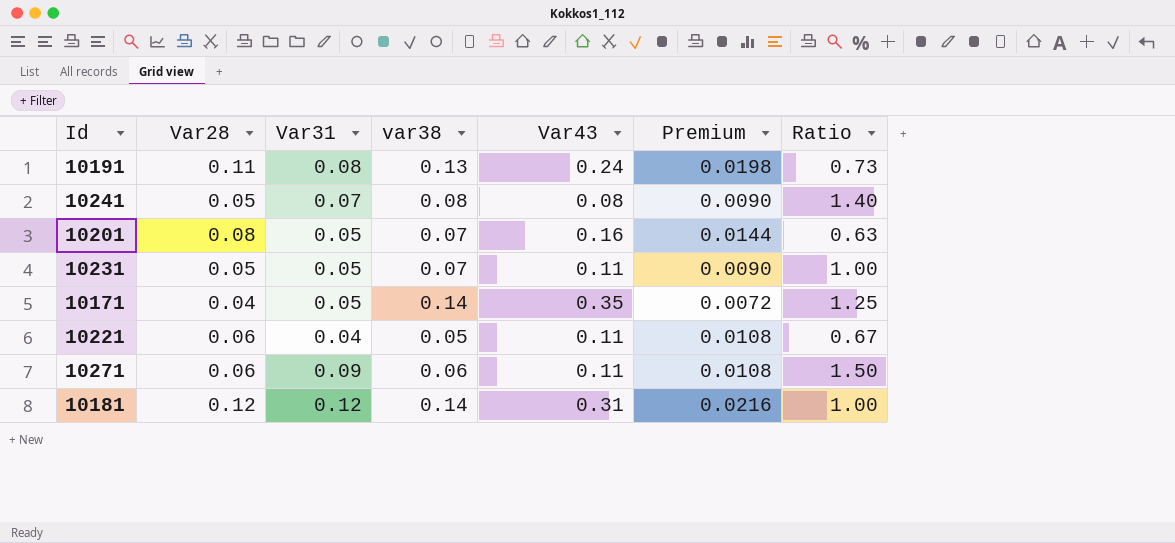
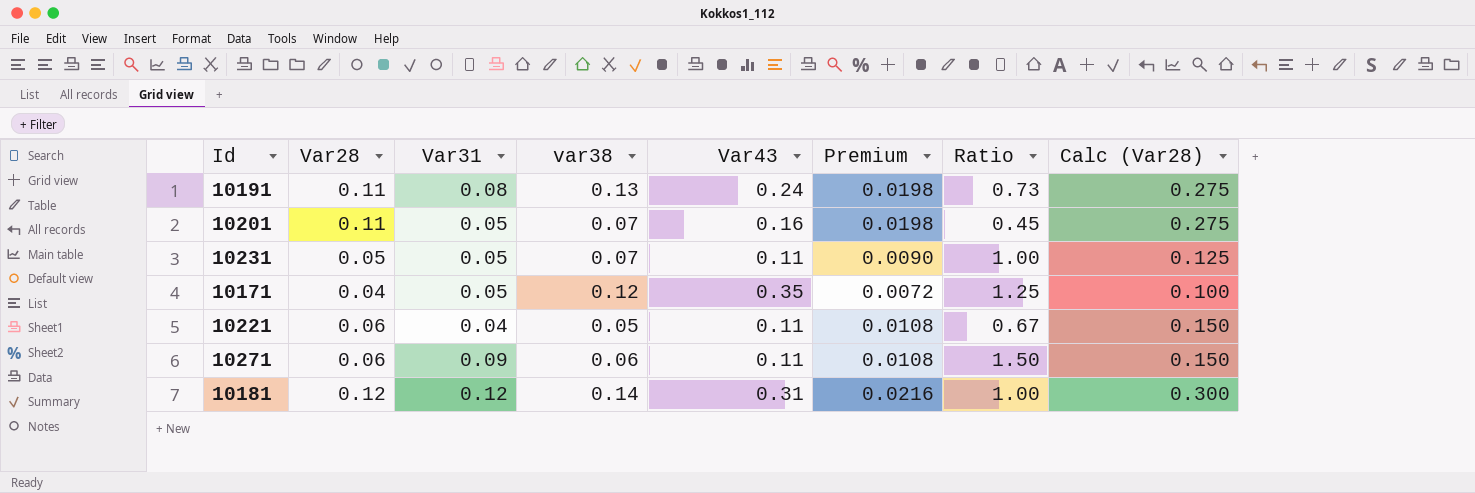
column Calc (Var28) | formula: none -> [Var28] * 2.5
row 10241: 0.05 | 0.07 | 0.08 | 0.08 | 0.0090 | 1.40 -> none
10201 | Var28: 0.08 -> 0.11
10201 | Premium: 0.0144 -> 0.0198
10201 | Ratio: 0.63 -> 0.45
10171 | var38: 0.14 -> 0.12

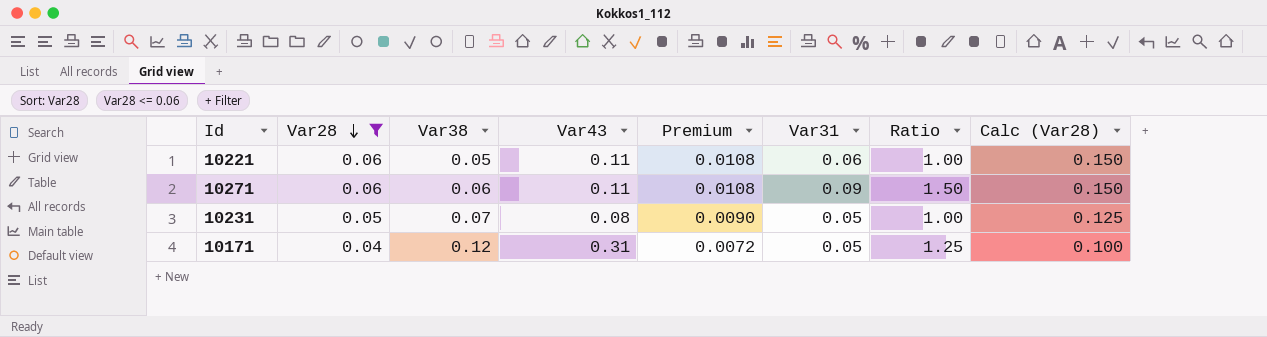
filter: none -> Var28 <= 0.06
row order: none -> Var28 descending
column name: var38 -> Var38
column Var31 | position: 3 -> 6
10221 | Var31: 0.04 -> 0.06
10221 | Ratio: 0.67 -> 1.00
10231 | Var43: 0.11 -> 0.08
10171 | Var43: 0.35 -> 0.31

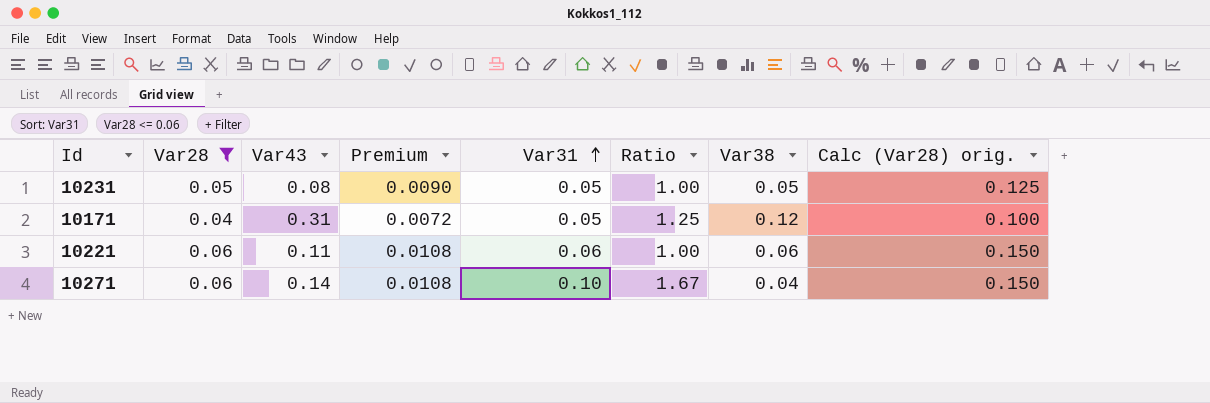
row order: Var28 descending -> Var31 ascending
column Var38 | position: 3 -> 7
column name: Calc (Var28) -> Calc (Var28) orig.
10231 | Var38: 0.07 -> 0.05
10221 | Var38: 0.05 -> 0.06
10271 | Var43: 0.11 -> 0.14
10271 | Var31: 0.09 -> 0.10
10271 | Ratio: 1.50 -> 1.67
10271 | Var38: 0.06 -> 0.04

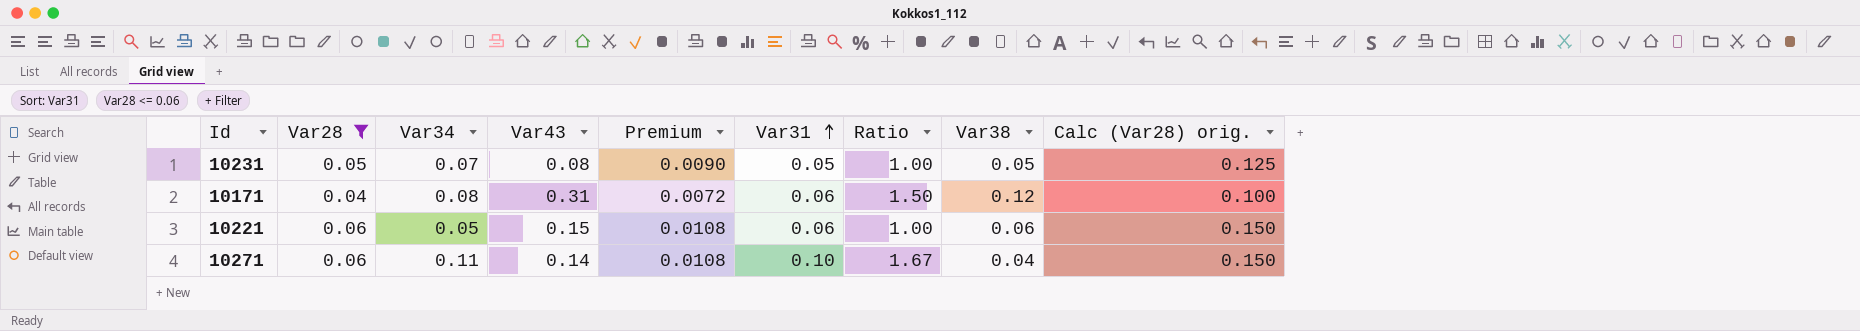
column Var34 | position: none -> 3
10171 | Var31: 0.05 -> 0.06
10171 | Ratio: 1.25 -> 1.50
10221 | Var43: 0.11 -> 0.15

